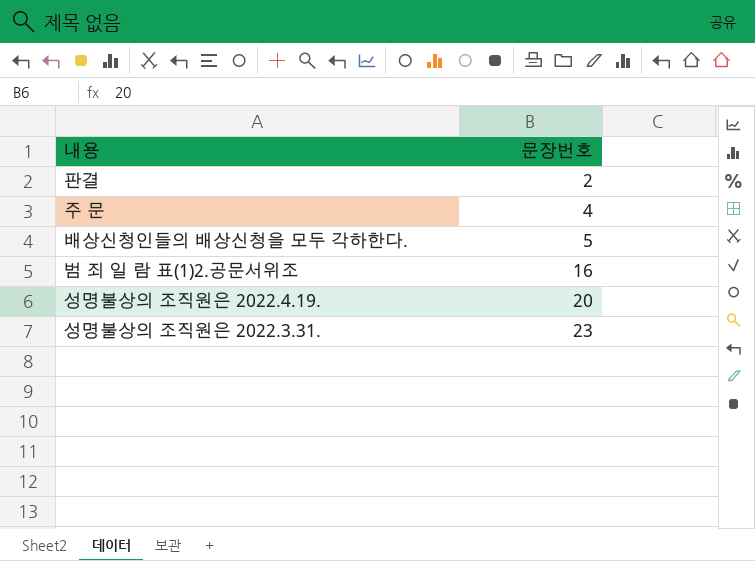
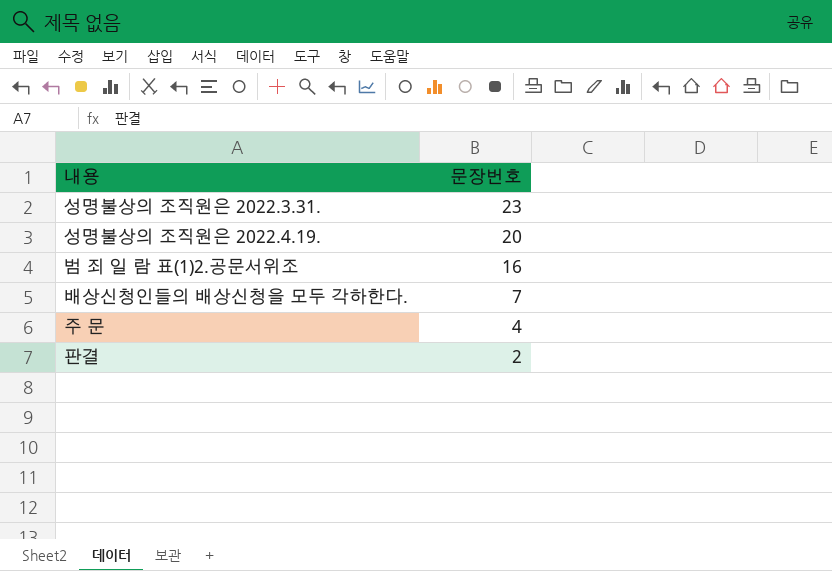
row order: 문장번호 ascending -> 문장번호 descending
배상신청인들의 배상신청을 모두 각하한다. | 문장번호: 5 -> 7

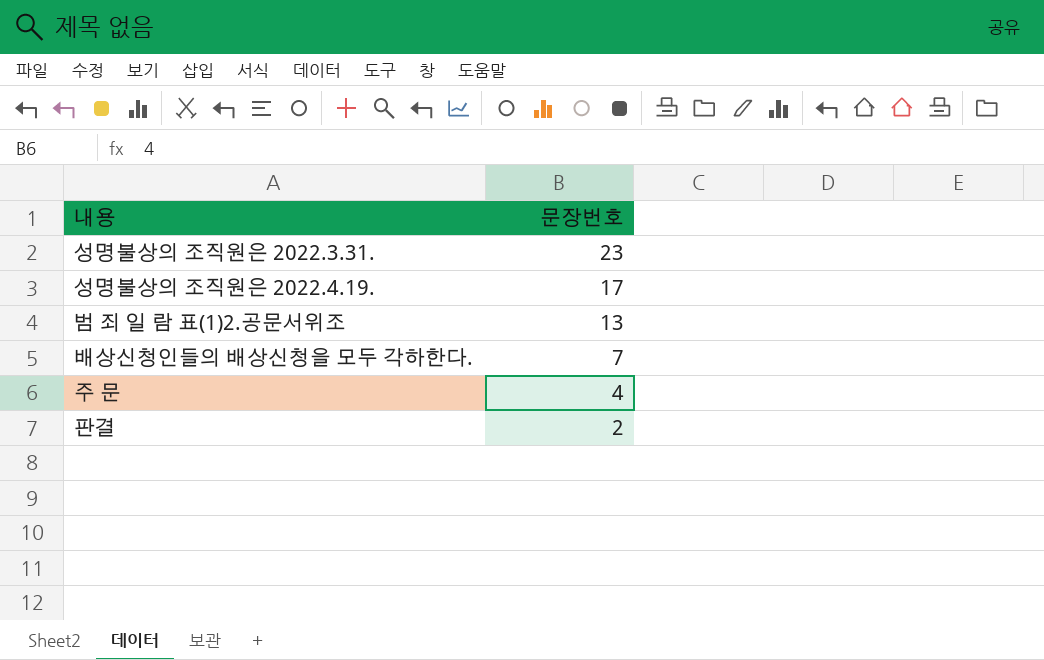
성명불상의 조직원은 2022.4.19. | 문장번호: 20 -> 17
범 죄 일 람 표(1)2.공문서위조 | 문장번호: 16 -> 13

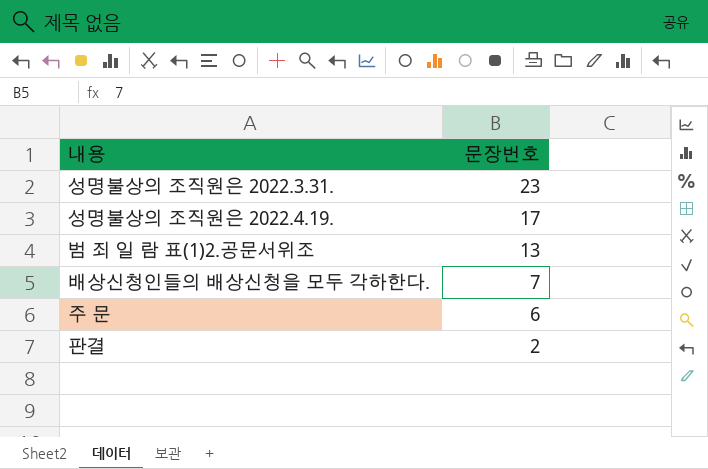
주 문 | 문장번호: 4 -> 6

